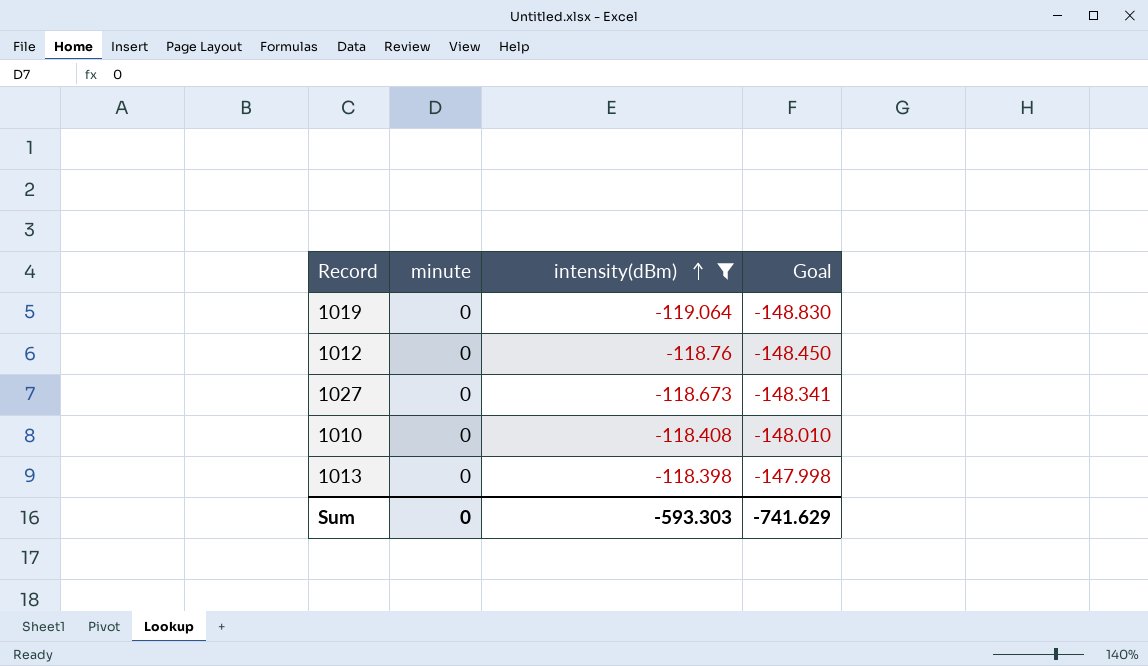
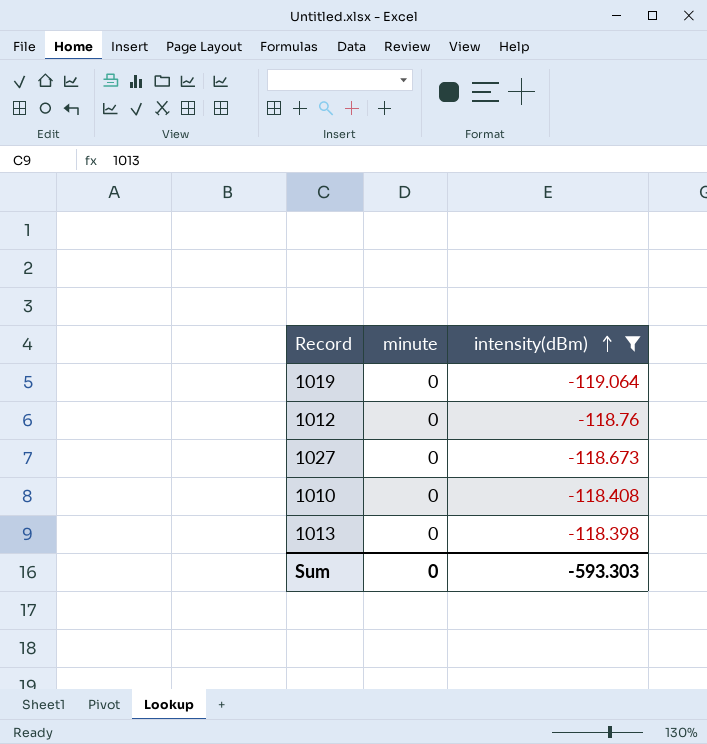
column Goal | formula: [intensity(dBm)] * 1.25 -> none

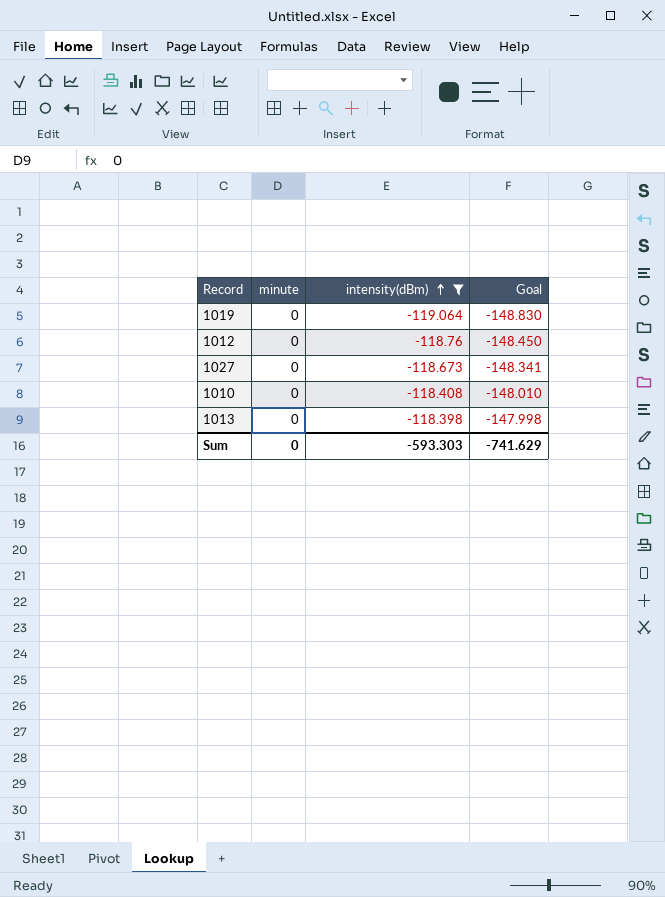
column Goal | formula: none -> [intensity(dBm)] * 1.25

